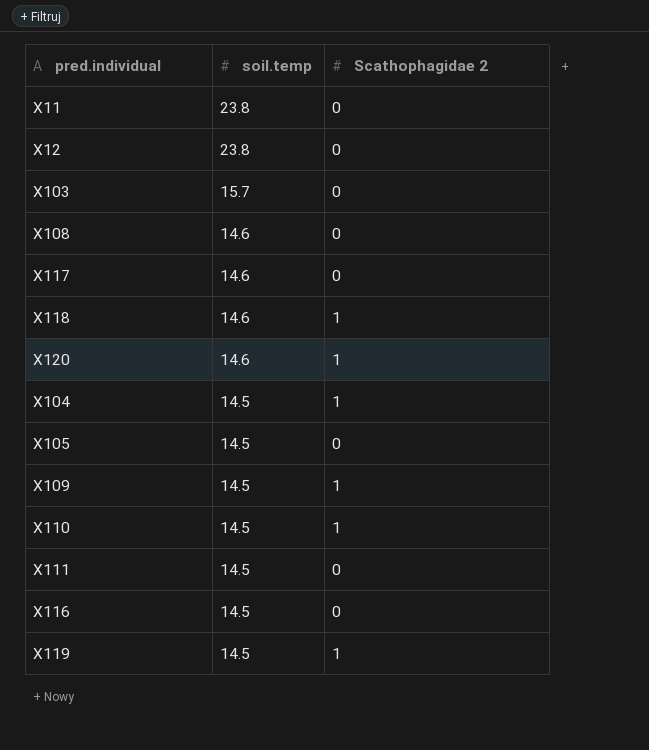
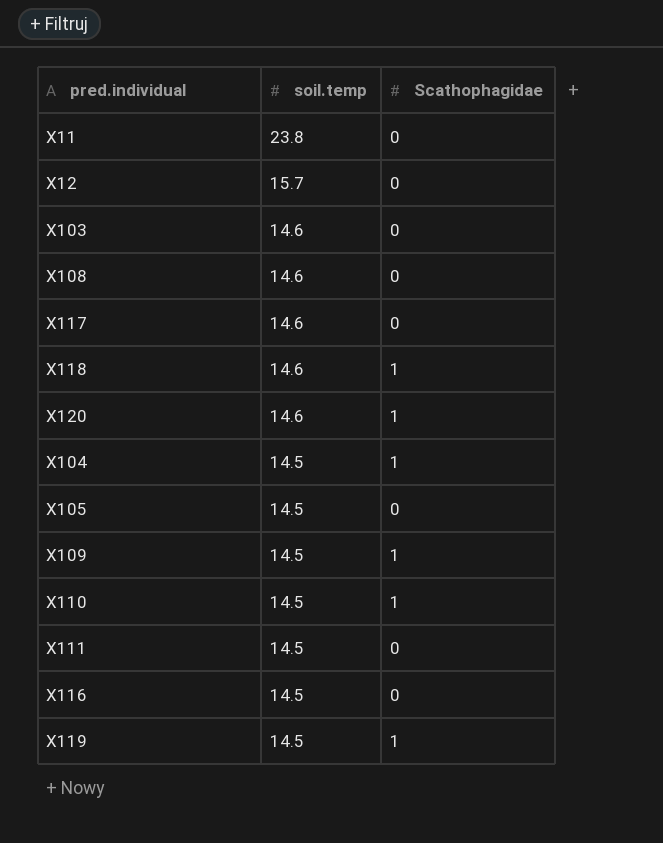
column name: Scathophagidae 2 -> Scathophagidae
X12 | soil.temp: 23.8 -> 15.7
X103 | soil.temp: 15.7 -> 14.6

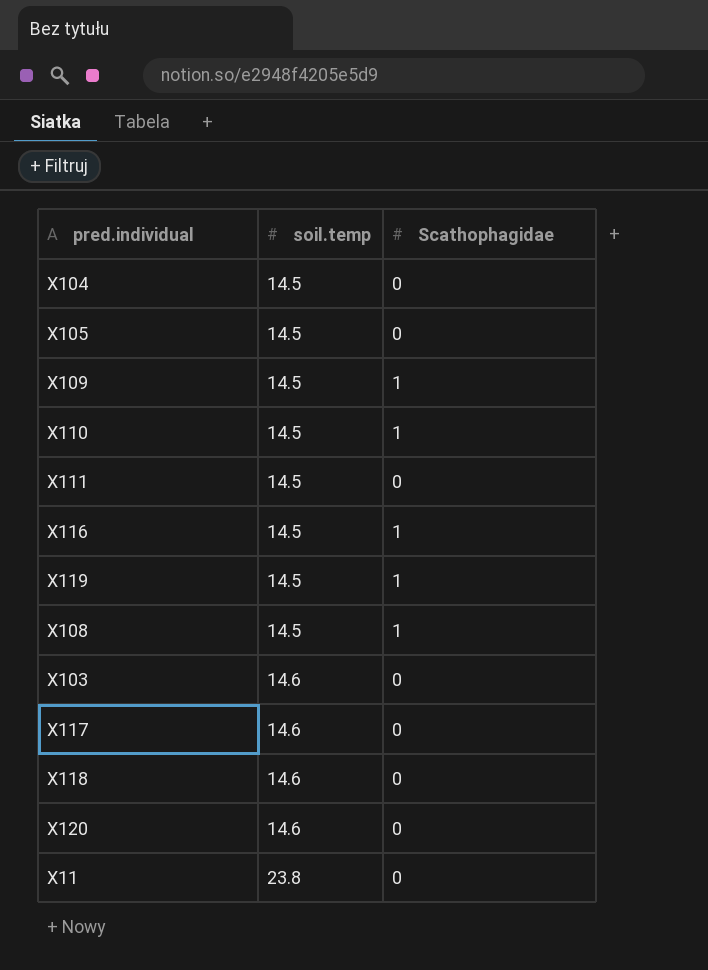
row order: soil.temp descending -> soil.temp ascending
row X12: 15.7 | 0 -> none
X104 | Scathophagidae: 1 -> 0
X116 | Scathophagidae: 0 -> 1
X108 | soil.temp: 14.6 -> 14.5
X108 | Scathophagidae: 0 -> 1
X118 | Scathophagidae: 1 -> 0
X120 | Scathophagidae: 1 -> 0

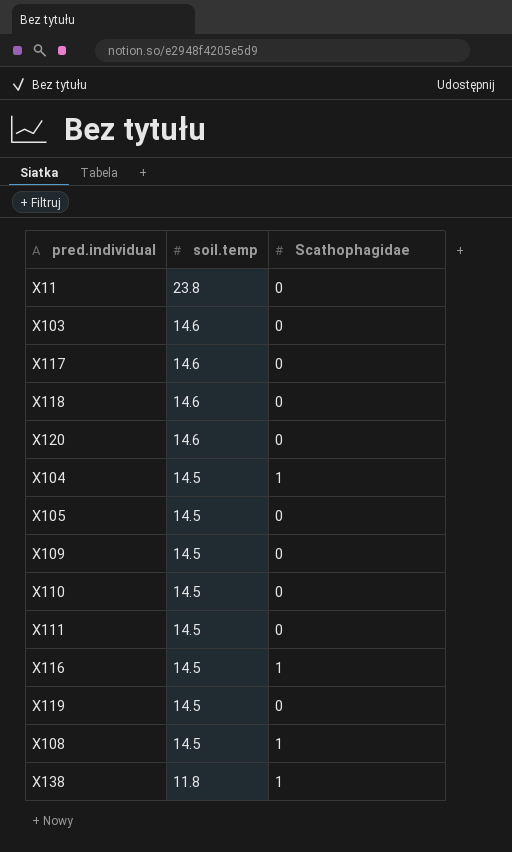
row order: soil.temp ascending -> soil.temp descending
X104 | Scathophagidae: 0 -> 1
X109 | Scathophagidae: 1 -> 0
X110 | Scathophagidae: 1 -> 0
X119 | Scathophagidae: 1 -> 0
row X138: none -> 11.8 | 1

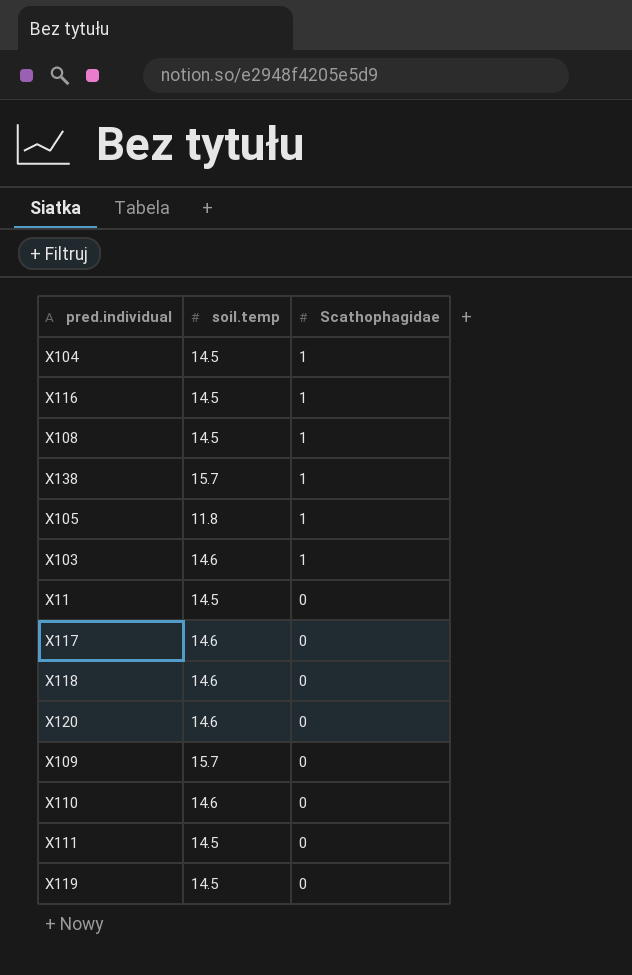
row order: soil.temp descending -> Scathophagidae descending
X138 | soil.temp: 11.8 -> 15.7
X105 | soil.temp: 14.5 -> 11.8
X105 | Scathophagidae: 0 -> 1
X103 | Scathophagidae: 0 -> 1
X11 | soil.temp: 23.8 -> 14.5
X109 | soil.temp: 14.5 -> 15.7
X110 | soil.temp: 14.5 -> 14.6

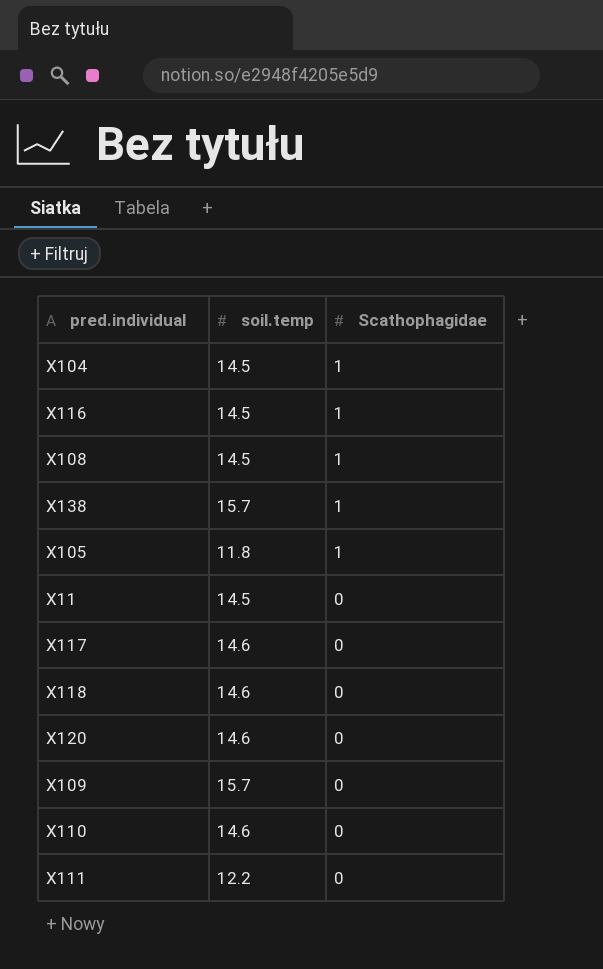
row X103: 14.6 | 1 -> none
row X119: 14.5 | 0 -> none
X111 | soil.temp: 14.5 -> 12.2

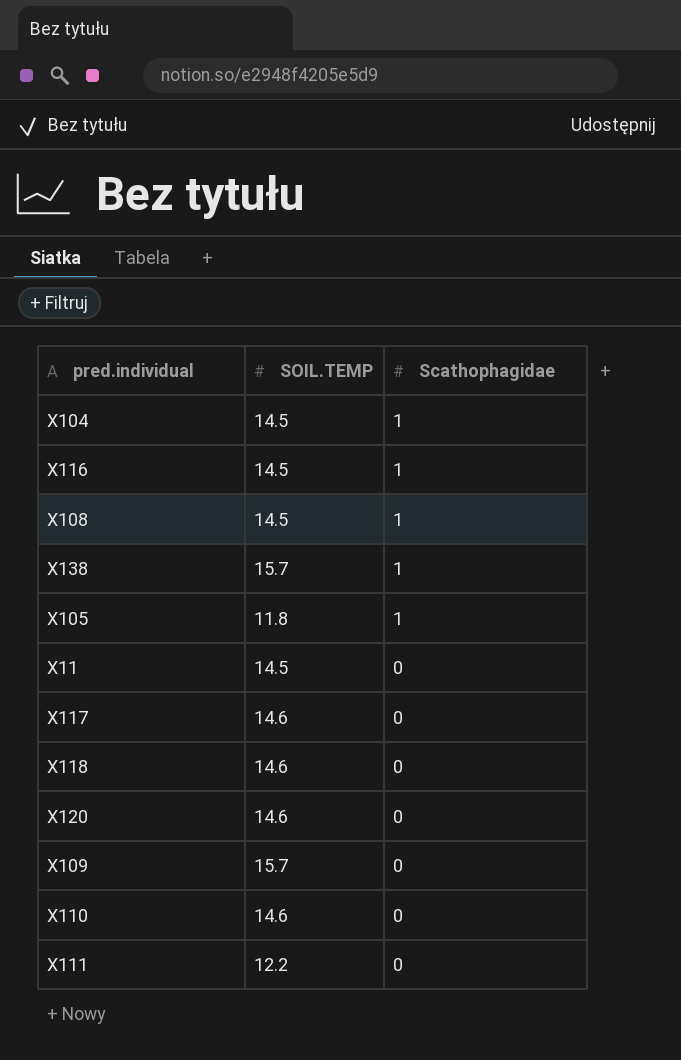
column name: soil.temp -> SOIL.TEMP

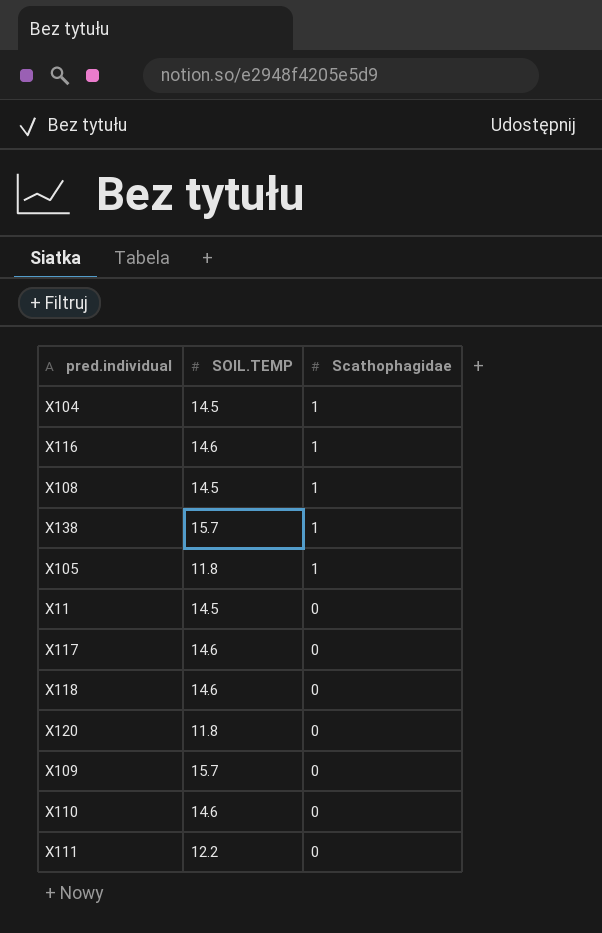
X116 | SOIL.TEMP: 14.5 -> 14.6
X120 | SOIL.TEMP: 14.6 -> 11.8

